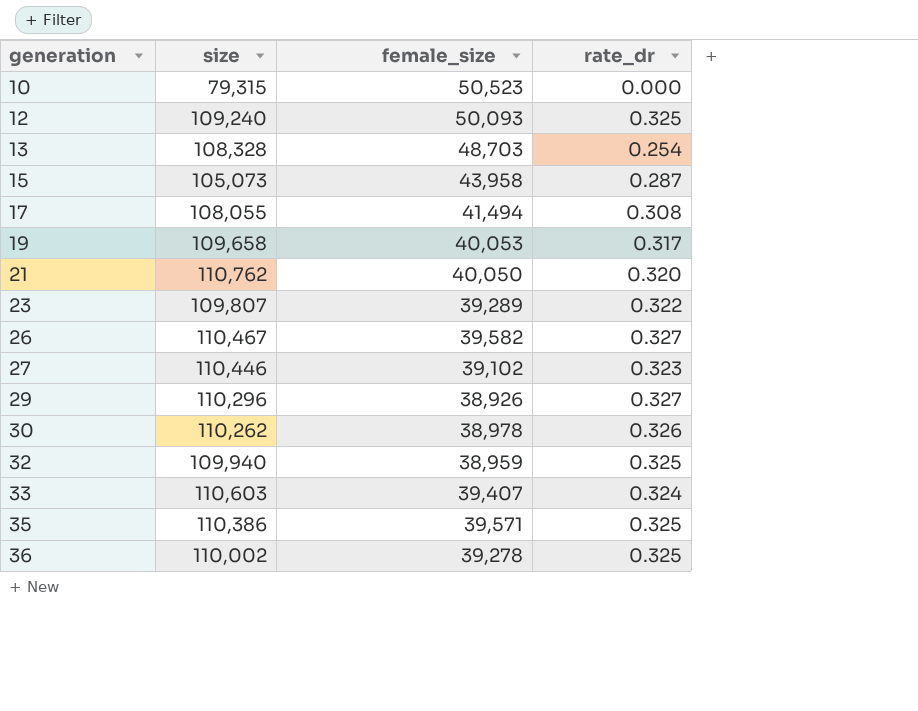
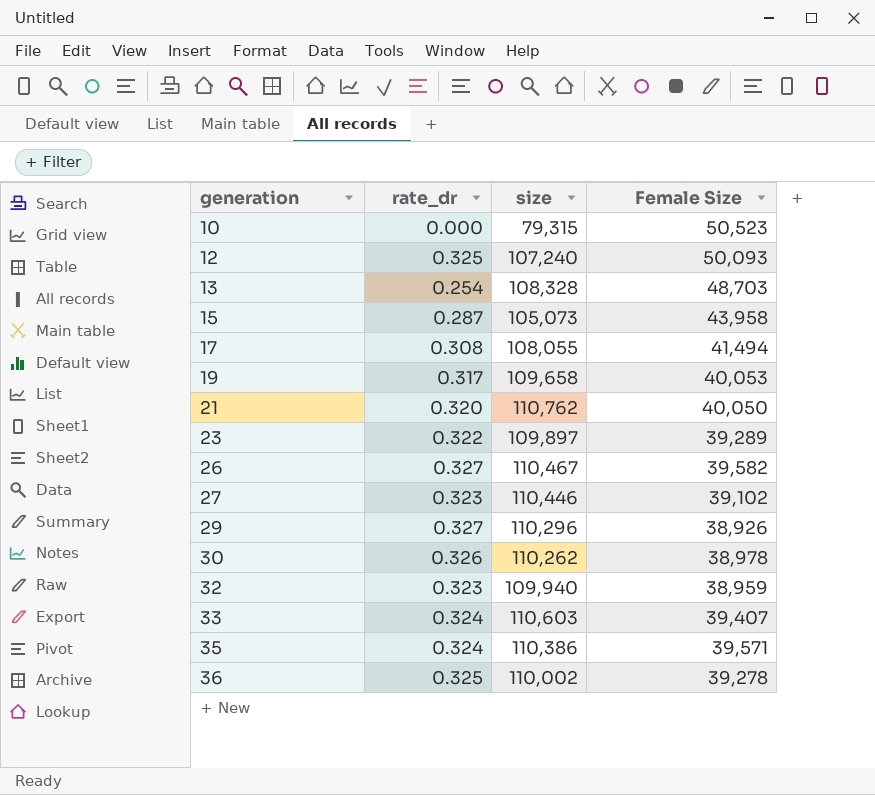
column rate_dr | position: 4 -> 2
column name: female_size -> Female Size
12 | size: 109,240 -> 107,240
23 | size: 109,807 -> 109,897
32 | rate_dr: 0.325 -> 0.323
35 | rate_dr: 0.325 -> 0.324

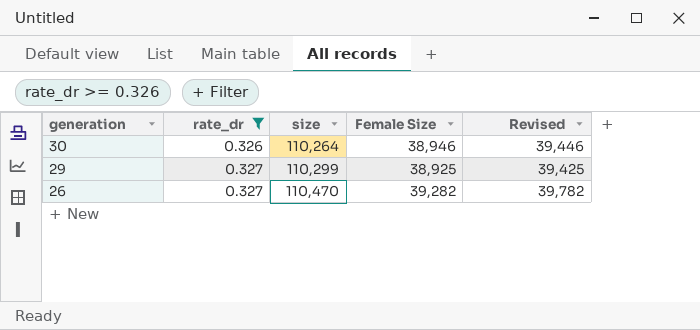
filter: none -> rate_dr >= 0.326
row order: generation ascending -> generation descending
column Revised | formula: none -> [Female Size] + 500
30 | size: 110,262 -> 110,264
30 | Female Size: 38,978 -> 38,946
29 | size: 110,296 -> 110,299
29 | Female Size: 38,926 -> 38,925
26 | size: 110,467 -> 110,470
26 | Female Size: 39,582 -> 39,282

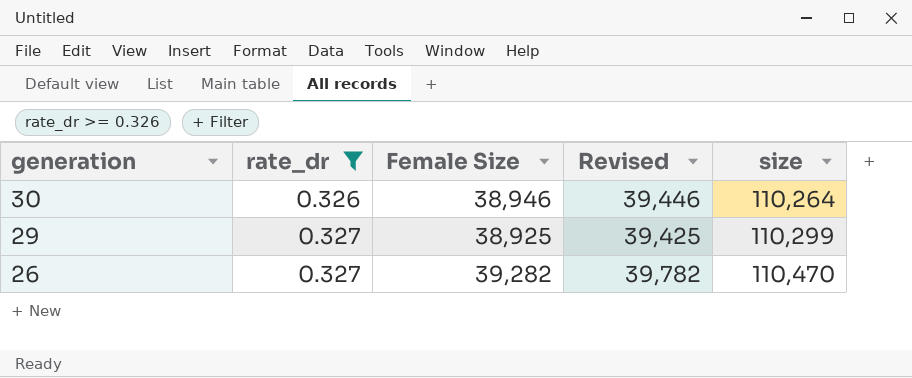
column size | position: 3 -> 5

